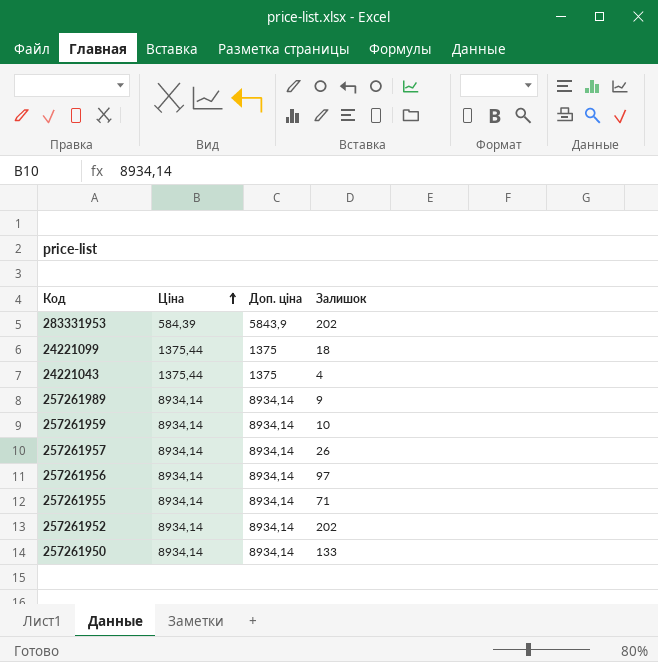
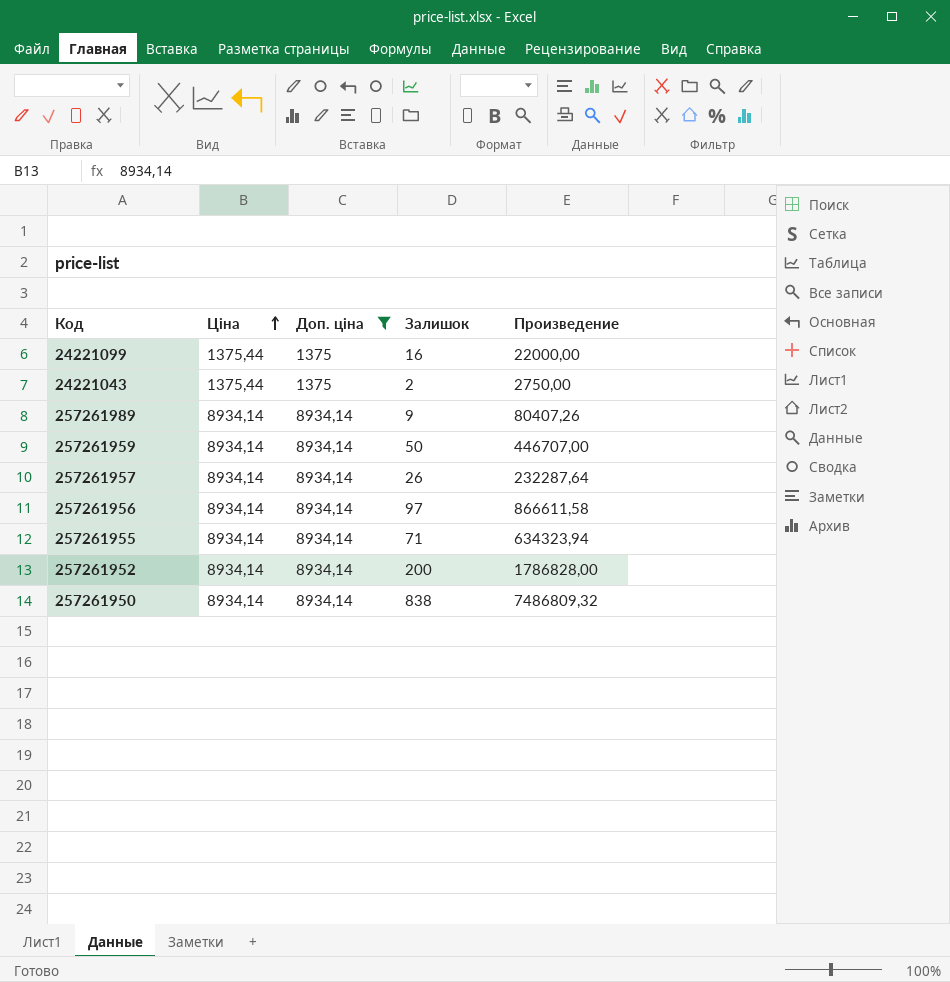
filter: none -> Доп. ціна != 5843,9
column Произведение | formula: none -> [Доп. ціна] * [Залишок]
24221099 | Залишок: 18 -> 16
24221043 | Залишок: 4 -> 2
257261959 | Залишок: 10 -> 50
257261952 | Залишок: 202 -> 200
257261950 | Залишок: 133 -> 838

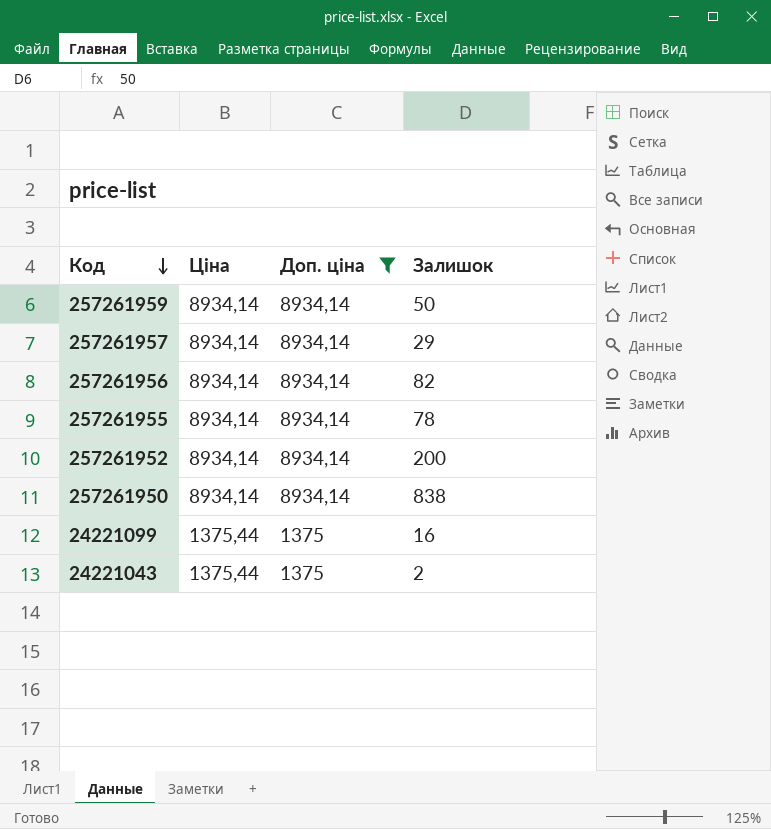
row order: Ціна ascending -> Код descending
column Произведение | formula: [Доп. ціна] * [Залишок] -> none
row 257261989: 8934,14 | 8934,14 | 9 | 80407,26 -> none
257261957 | Залишок: 26 -> 29
257261956 | Залишок: 97 -> 82
257261955 | Залишок: 71 -> 78

